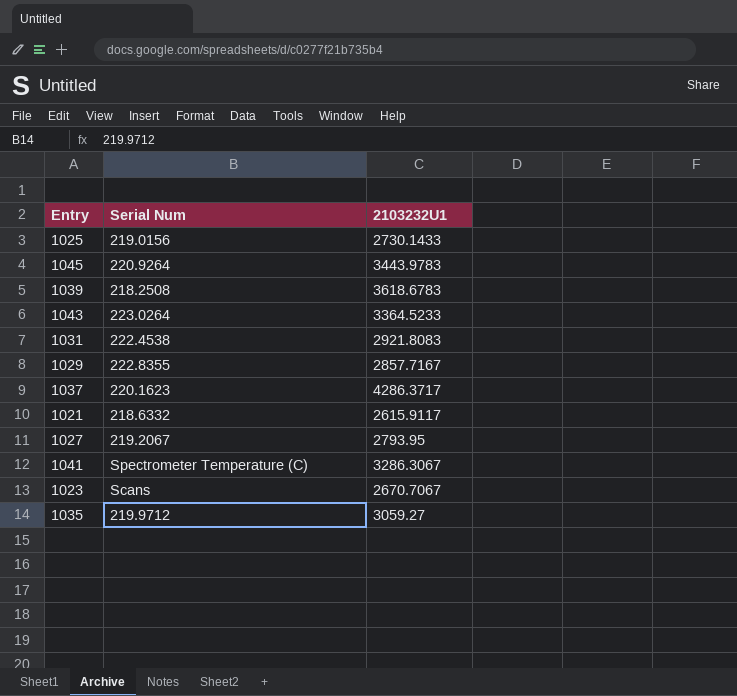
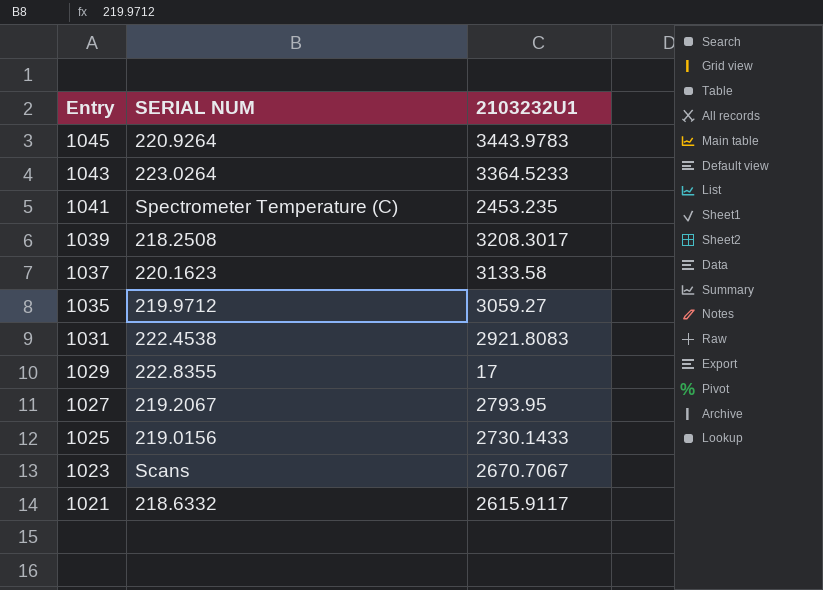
row order: none -> Entry descending
column name: Serial Num -> SERIAL NUM
1041 | 2103232U1: 3286.3067 -> 2453.235
1039 | 2103232U1: 3618.6783 -> 3208.3017
1037 | 2103232U1: 4286.3717 -> 3133.58
1029 | 2103232U1: 2857.7167 -> 17

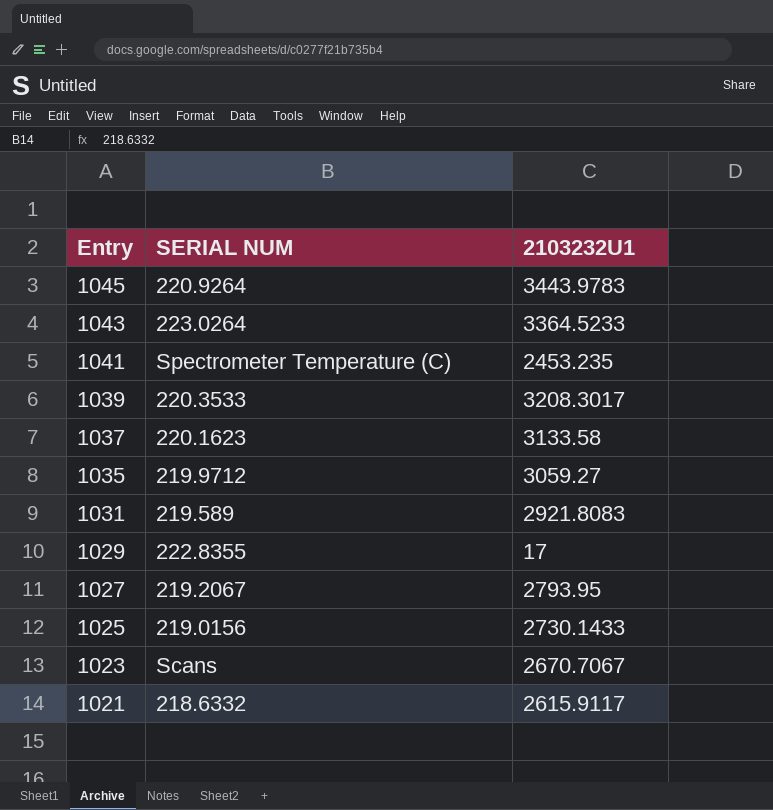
1039 | SERIAL NUM: 218.2508 -> 220.3533
1031 | SERIAL NUM: 222.4538 -> 219.589

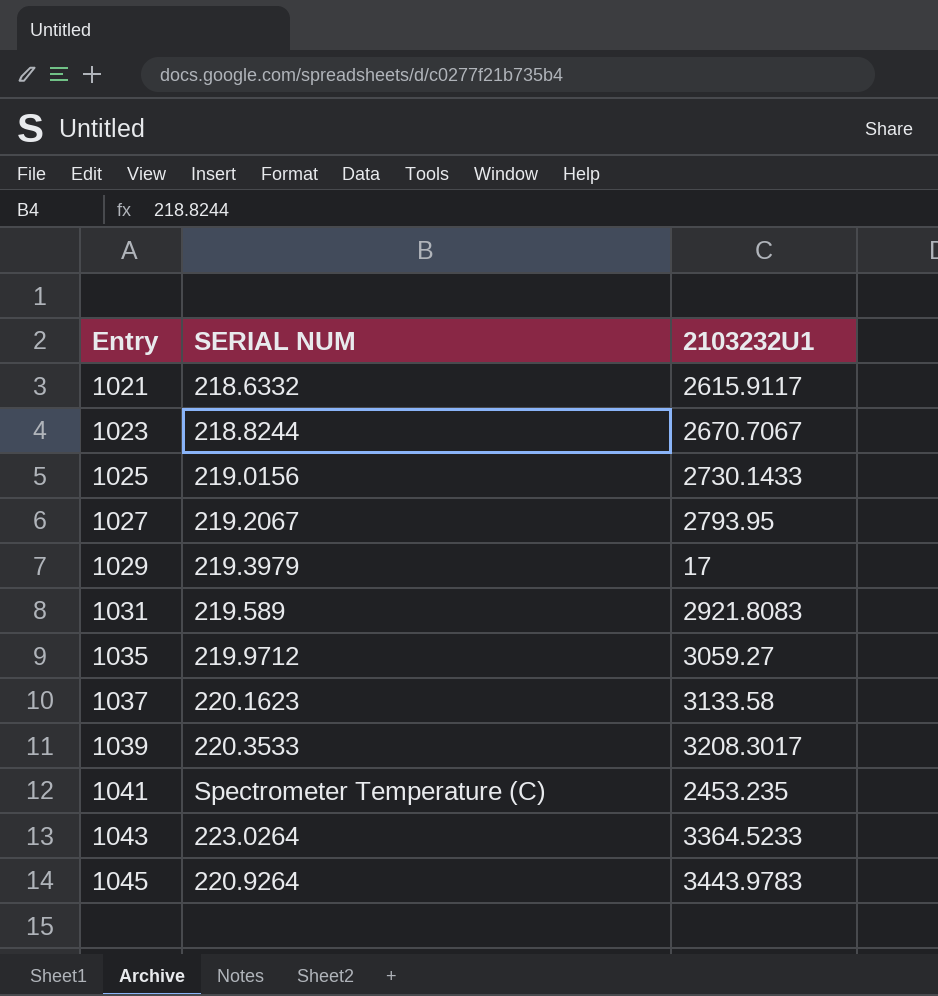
row order: Entry descending -> Entry ascending
1023 | SERIAL NUM: Scans -> 218.8244
1029 | SERIAL NUM: 222.8355 -> 219.3979

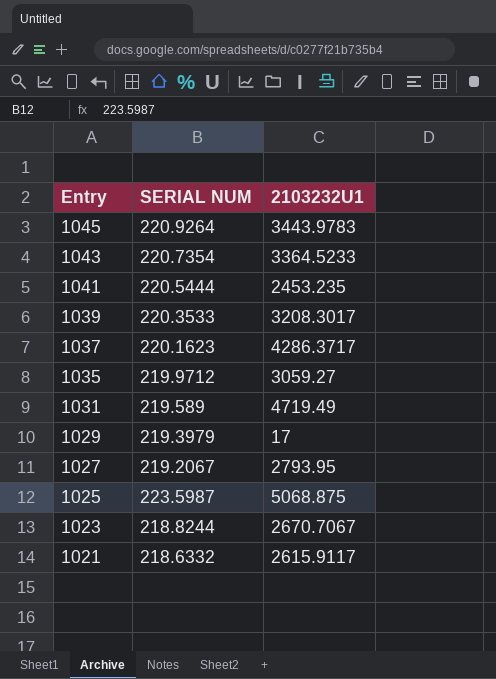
row order: Entry ascending -> Entry descending
1043 | SERIAL NUM: 223.0264 -> 220.7354
1041 | SERIAL NUM: Spectrometer Temperature (C) -> 220.5444
1037 | 2103232U1: 3133.58 -> 4286.3717
1031 | 2103232U1: 2921.8083 -> 4719.49
1025 | SERIAL NUM: 219.0156 -> 223.5987
1025 | 2103232U1: 2730.1433 -> 5068.875

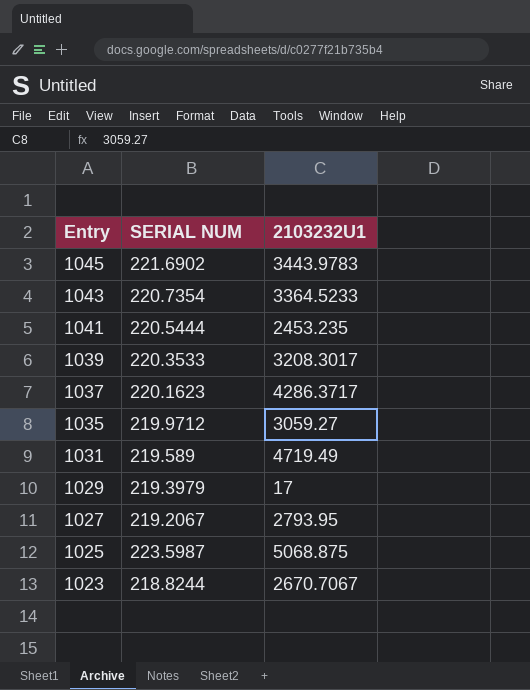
row 1021: 218.6332 | 2615.9117 -> none
1045 | SERIAL NUM: 220.9264 -> 221.6902

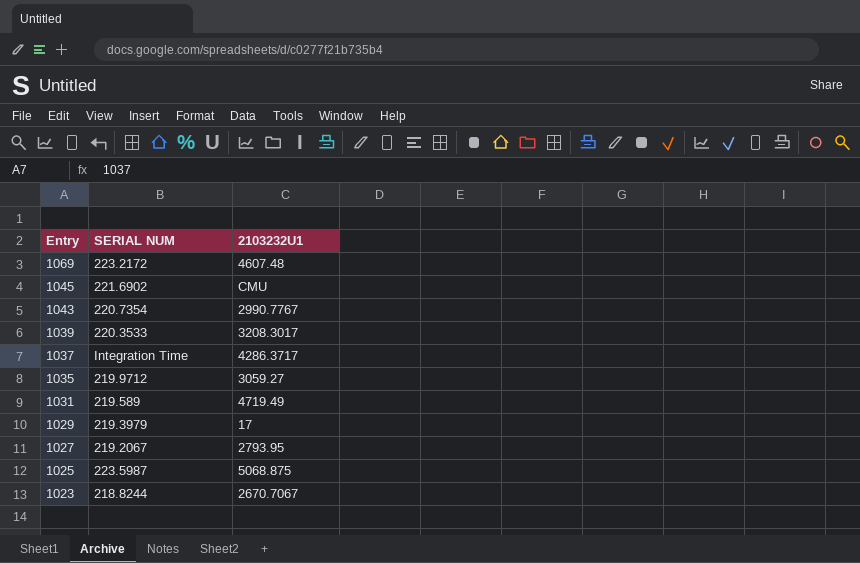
row 1041: 220.5444 | 2453.235 -> none
row 1069: none -> 223.2172 | 4607.48
1045 | 2103232U1: 3443.9783 -> CMU
1043 | 2103232U1: 3364.5233 -> 2990.7767
1037 | SERIAL NUM: 220.1623 -> Integration Time

